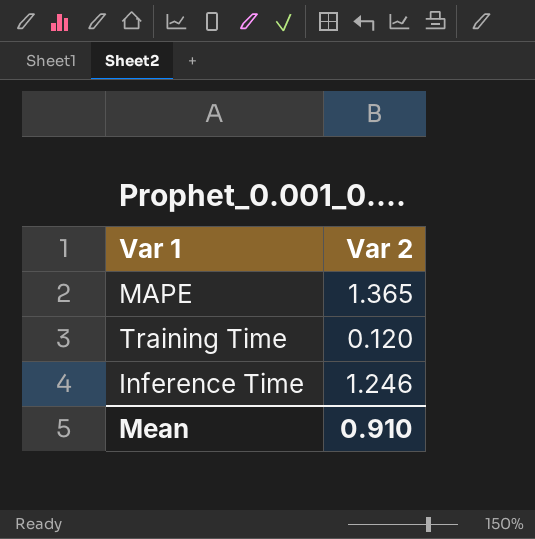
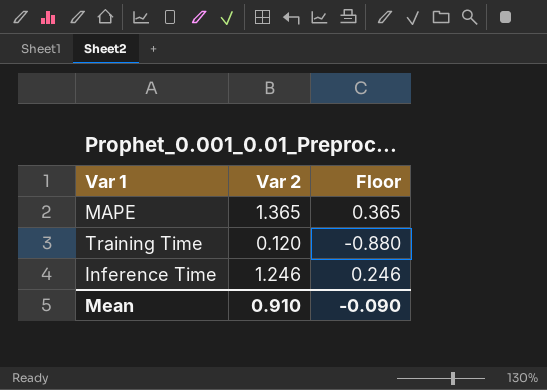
column Floor | formula: none -> [Var 2] - 1

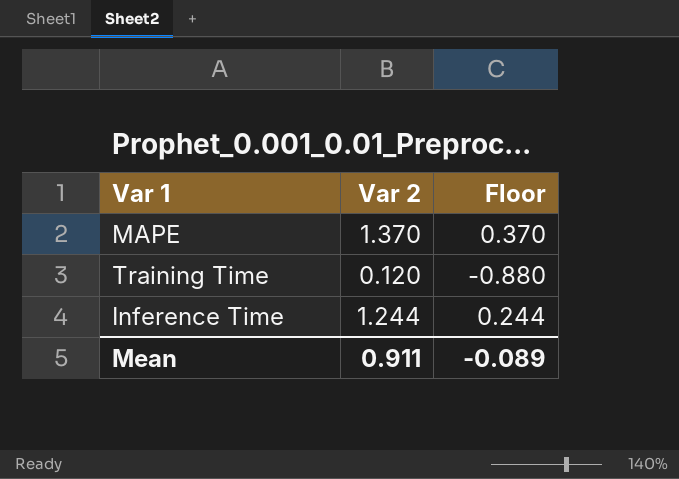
MAPE | Var 2: 1.365 -> 1.370
MAPE | Floor: 0.365 -> 0.370
Inference Time | Var 2: 1.246 -> 1.244
Inference Time | Floor: 0.246 -> 0.244
Mean | Var 2: 0.910 -> 0.911
Mean | Floor: -0.090 -> -0.089

